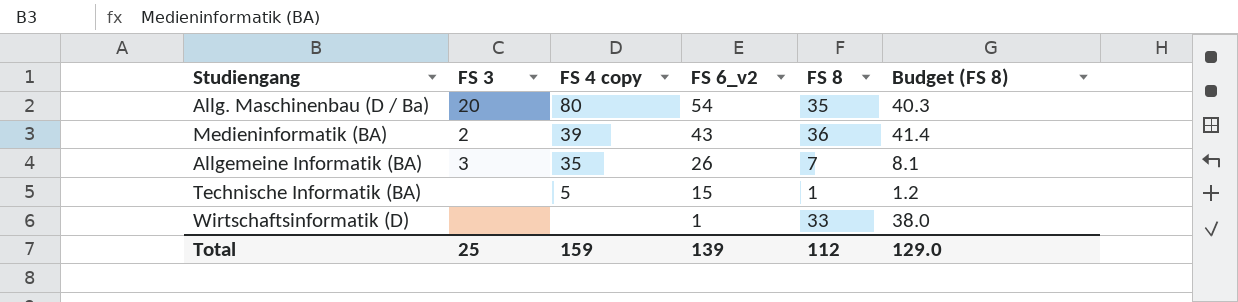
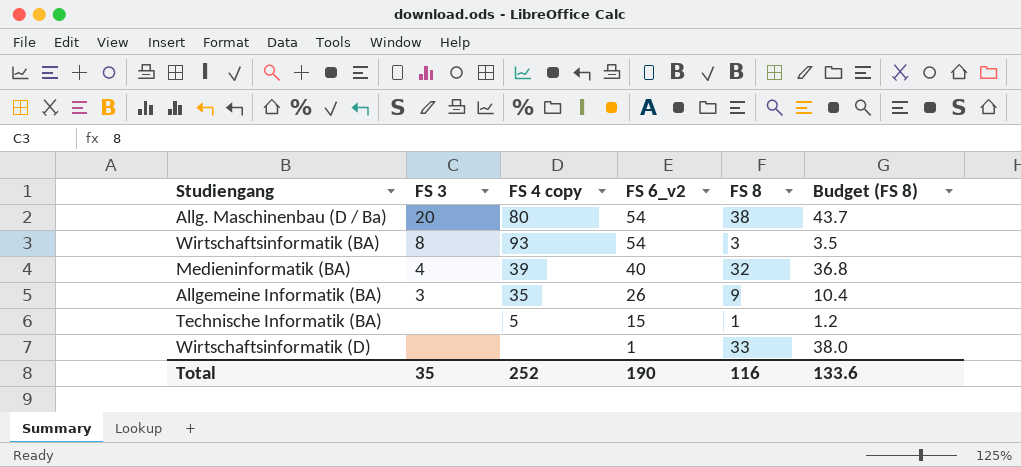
Allg. Maschinenbau (D / Ba) | FS 8: 35 -> 38
Allg. Maschinenbau (D / Ba) | Budget (FS 8): 40.3 -> 43.7
row Wirtschaftsinformatik (BA): none -> 8 | 93 | 54 | 3 | 3.5
Medieninformatik (BA) | FS 3: 2 -> 4
Medieninformatik (BA) | FS 6_v2: 43 -> 40
Medieninformatik (BA) | FS 8: 36 -> 32
Medieninformatik (BA) | Budget (FS 8): 41.4 -> 36.8
Allgemeine Informatik (BA) | FS 8: 7 -> 9
Allgemeine Informatik (BA) | Budget (FS 8): 8.1 -> 10.4
Total | FS 3: 25 -> 35
Total | FS 4 copy: 159 -> 252
Total | FS 6_v2: 139 -> 190
Total | FS 8: 112 -> 116
Total | Budget (FS 8): 129.0 -> 133.6

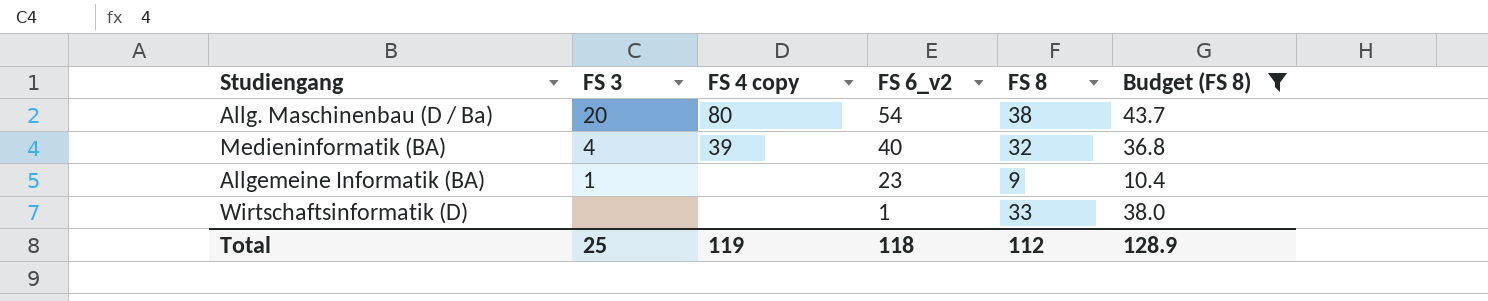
filter: none -> Budget (FS 8) >= 10.4
Allgemeine Informatik (BA) | FS 3: 3 -> 1
Allgemeine Informatik (BA) | FS 4 copy: 35 -> none
Allgemeine Informatik (BA) | FS 6_v2: 26 -> 23
Total | FS 3: 35 -> 25
Total | FS 4 copy: 252 -> 119
Total | FS 6_v2: 190 -> 118
Total | FS 8: 116 -> 112
Total | Budget (FS 8): 133.6 -> 128.9

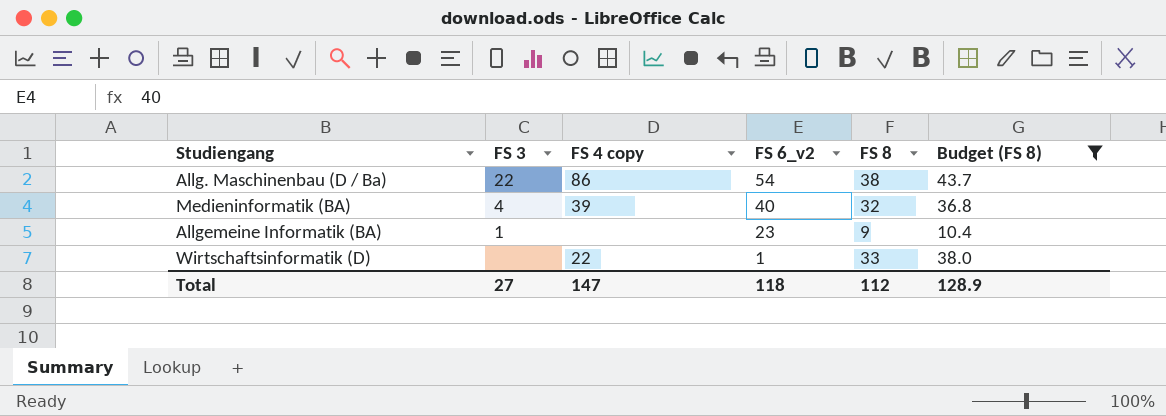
Allg. Maschinenbau (D / Ba) | FS 3: 20 -> 22
Allg. Maschinenbau (D / Ba) | FS 4 copy: 80 -> 86
Wirtschaftsinformatik (D) | FS 4 copy: none -> 22
Total | FS 3: 25 -> 27
Total | FS 4 copy: 119 -> 147

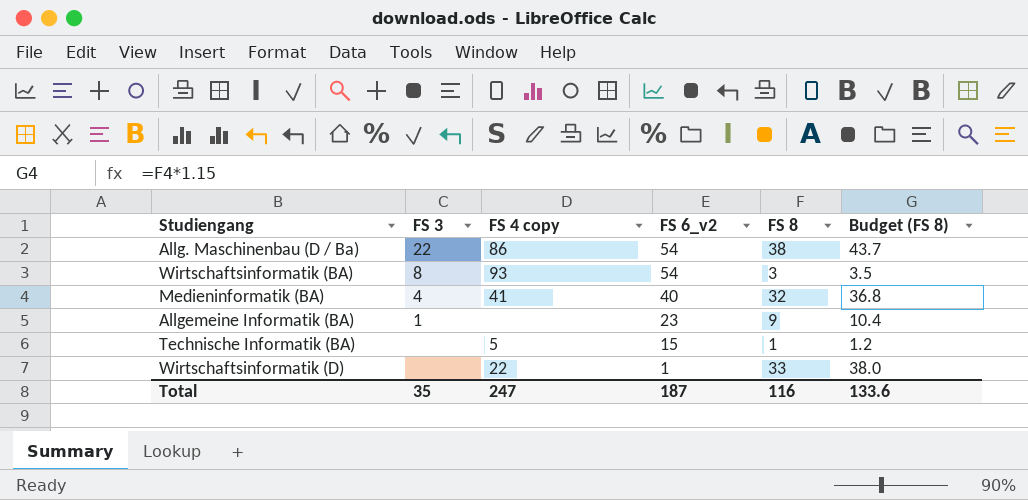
filter: Budget (FS 8) >= 10.4 -> none
Medieninformatik (BA) | FS 4 copy: 39 -> 41
Total | FS 3: 27 -> 35
Total | FS 4 copy: 147 -> 247
Total | FS 6_v2: 118 -> 187
Total | FS 8: 112 -> 116
Total | Budget (FS 8): 128.9 -> 133.6

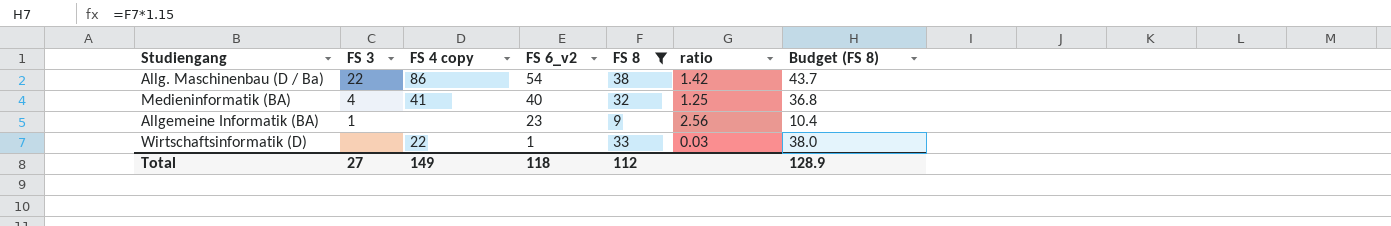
filter: none -> FS 8 >= 9
column ratio | formula: none -> [FS 6_v2] / [FS 8]
Total | FS 3: 35 -> 27
Total | FS 4 copy: 247 -> 149
Total | FS 6_v2: 187 -> 118
Total | FS 8: 116 -> 112
Total | Budget (FS 8): 133.6 -> 128.9

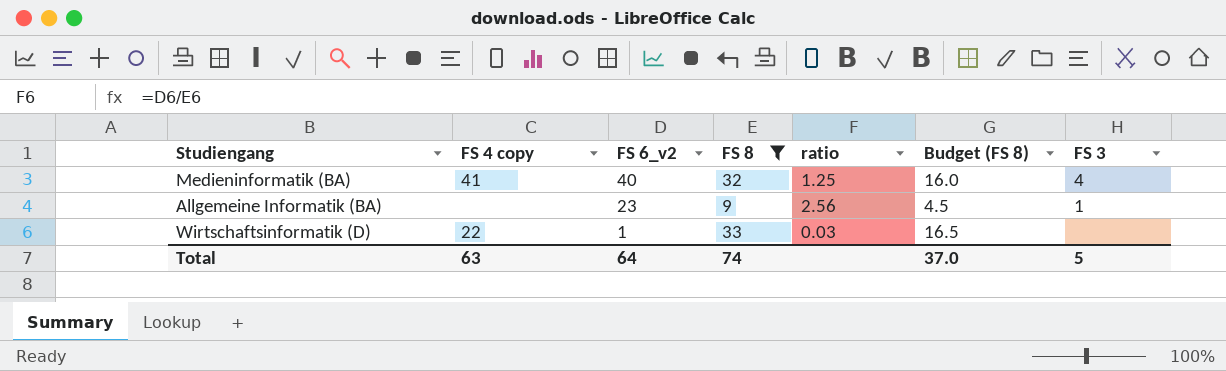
column Budget (FS 8) | formula: [FS 8] * 1.15 -> [FS 8] * 0.5
column FS 3 | position: 2 -> 7
row Allg. Maschinenbau (D / Ba): 22 | 86 | 54 | 38 | 1.42 | 43.7 -> none
Total | FS 4 copy: 149 -> 63
Total | FS 6_v2: 118 -> 64
Total | FS 8: 112 -> 74
Total | Budget (FS 8): 128.9 -> 37.0
Total | FS 3: 27 -> 5

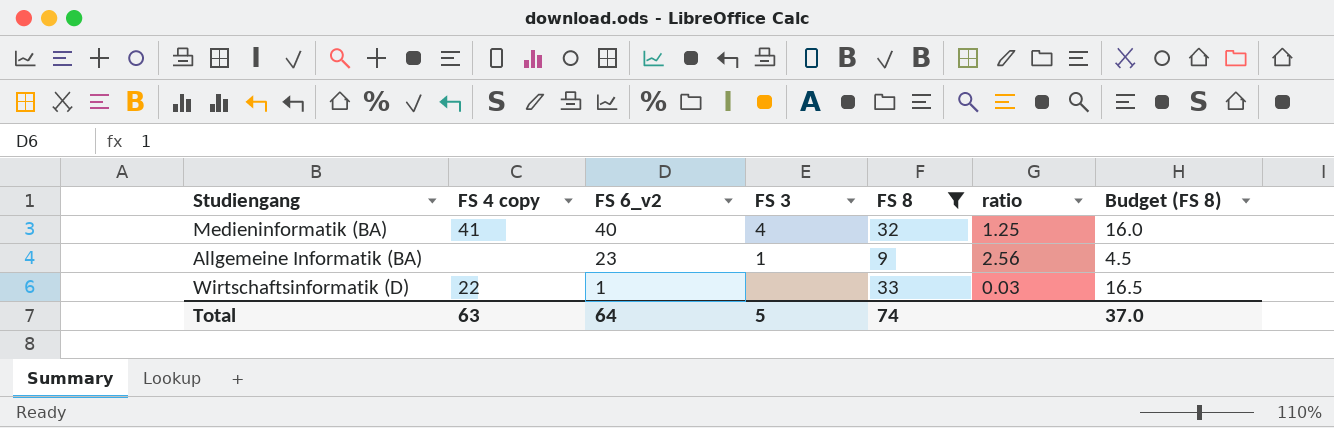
column FS 3 | position: 7 -> 4

